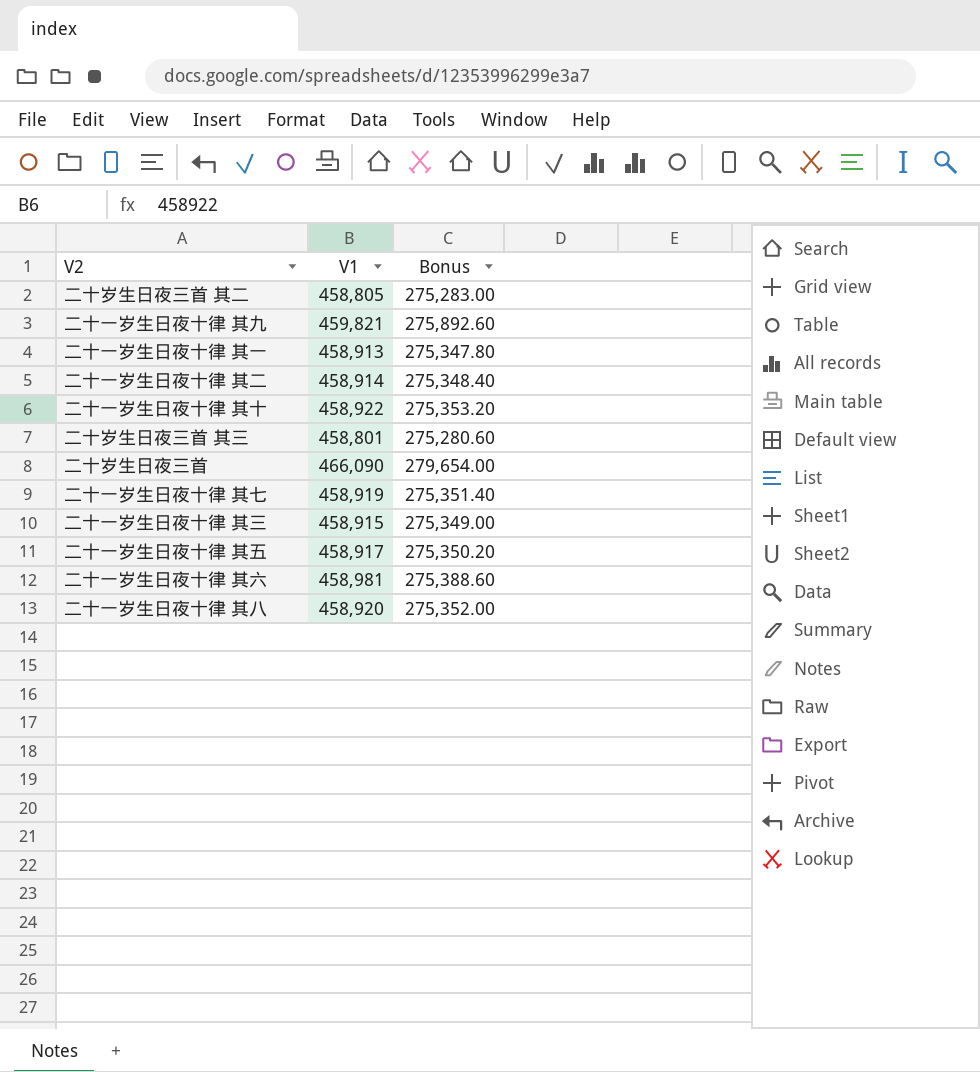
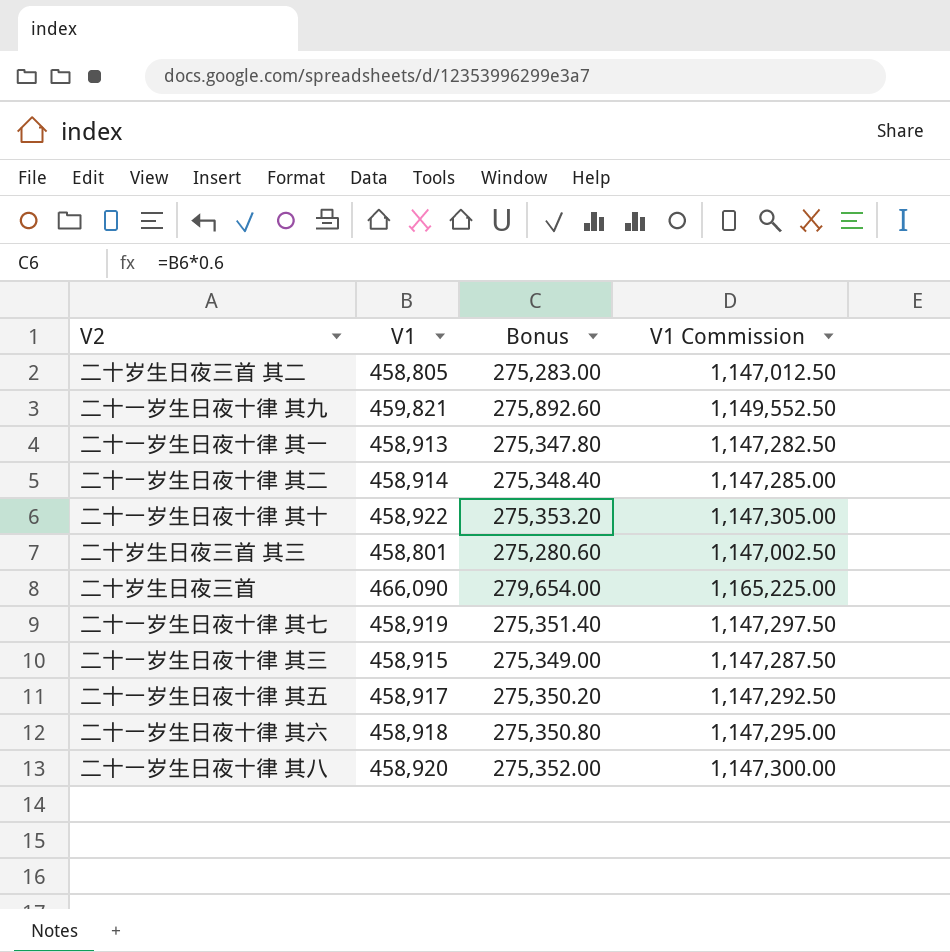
column V1 Commission | formula: none -> [V1] * 2.5
二十一岁生日夜十律 其六 | V1: 458,981 -> 458,918
二十一岁生日夜十律 其六 | Bonus: 275,388.60 -> 275,350.80

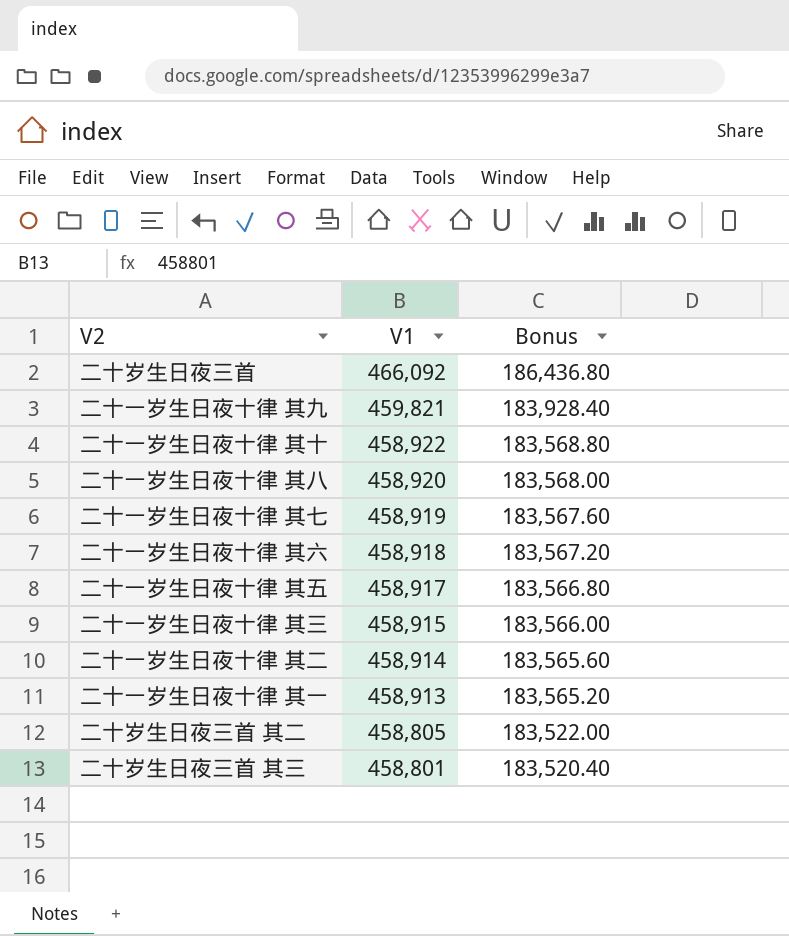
row order: none -> V1 descending
column V1 Commission | formula: [V1] * 2.5 -> none
column Bonus | formula: [V1] * 0.6 -> [V1] * 0.4
二十岁生日夜三首 | V1: 466,090 -> 466,092

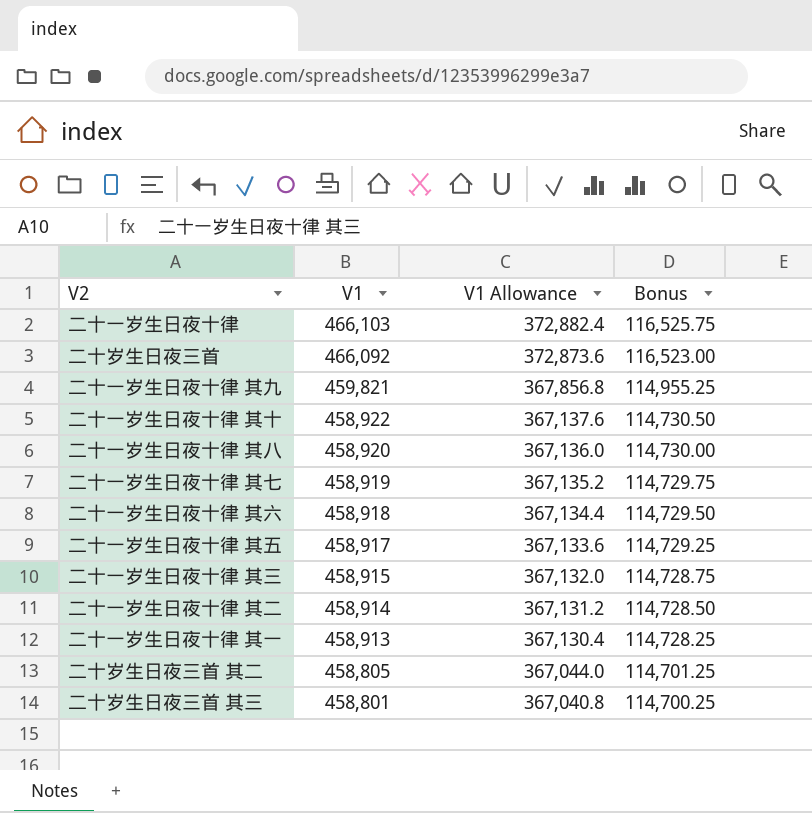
column V1 Allowance | formula: none -> [V1] * 0.8
column Bonus | formula: [V1] * 0.4 -> [V1] * 0.25
row 二十一岁生日夜十律: none -> 466,103 | 372,882.4 | 116,525.75

